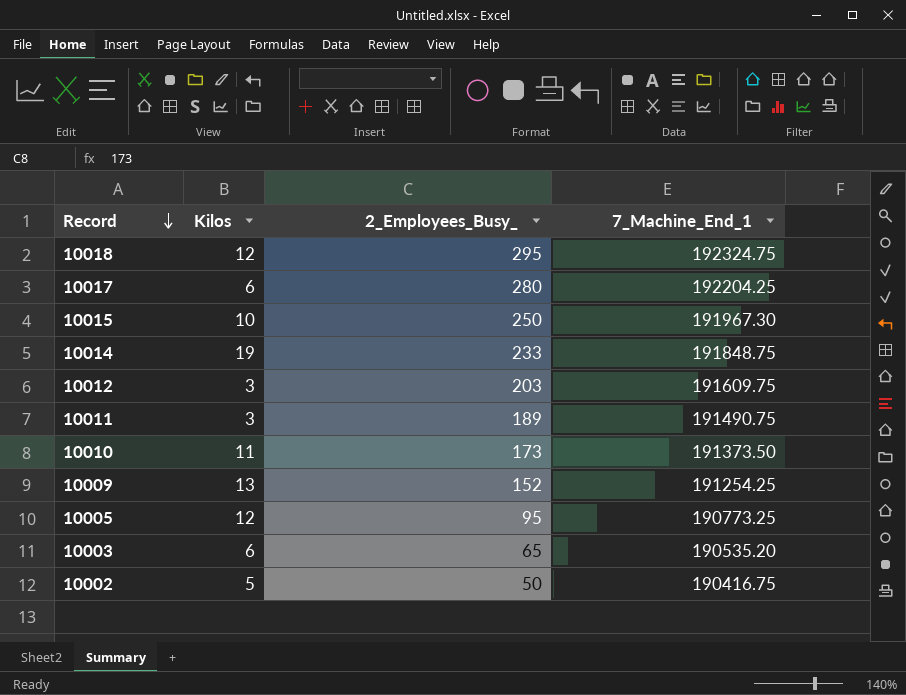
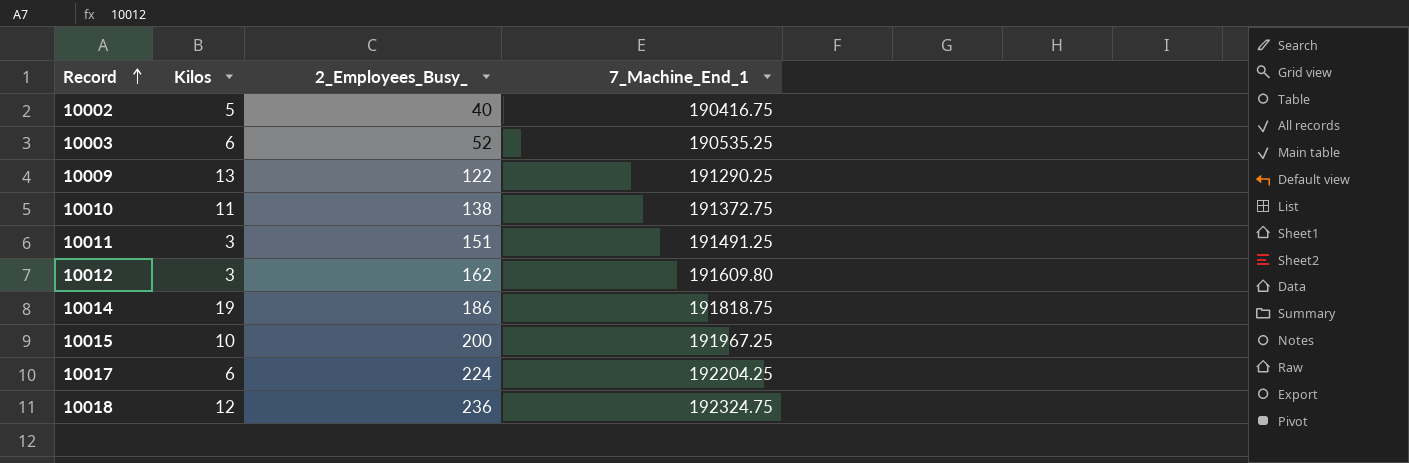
row order: Record descending -> Record ascending
row 10005: 12 | 95 | 190773.25 -> none
10002 | 2_Employees_Busy_: 50 -> 40
10003 | 2_Employees_Busy_: 65 -> 52
10003 | 7_Machine_End_1: 190535.20 -> 190535.25
10009 | 2_Employees_Busy_: 152 -> 122
10009 | 7_Machine_End_1: 191254.25 -> 191290.25
10010 | 2_Employees_Busy_: 173 -> 138
10010 | 7_Machine_End_1: 191373.50 -> 191372.75
10011 | 2_Employees_Busy_: 189 -> 151
10011 | 7_Machine_End_1: 191490.75 -> 191491.25
10012 | 2_Employees_Busy_: 203 -> 162
10012 | 7_Machine_End_1: 191609.75 -> 191609.80
10014 | 2_Employees_Busy_: 233 -> 186
10014 | 7_Machine_End_1: 191848.75 -> 191818.75
10015 | 2_Employees_Busy_: 250 -> 200
10015 | 7_Machine_End_1: 191967.30 -> 191967.25
10017 | 2_Employees_Busy_: 280 -> 224
10018 | 2_Employees_Busy_: 295 -> 236

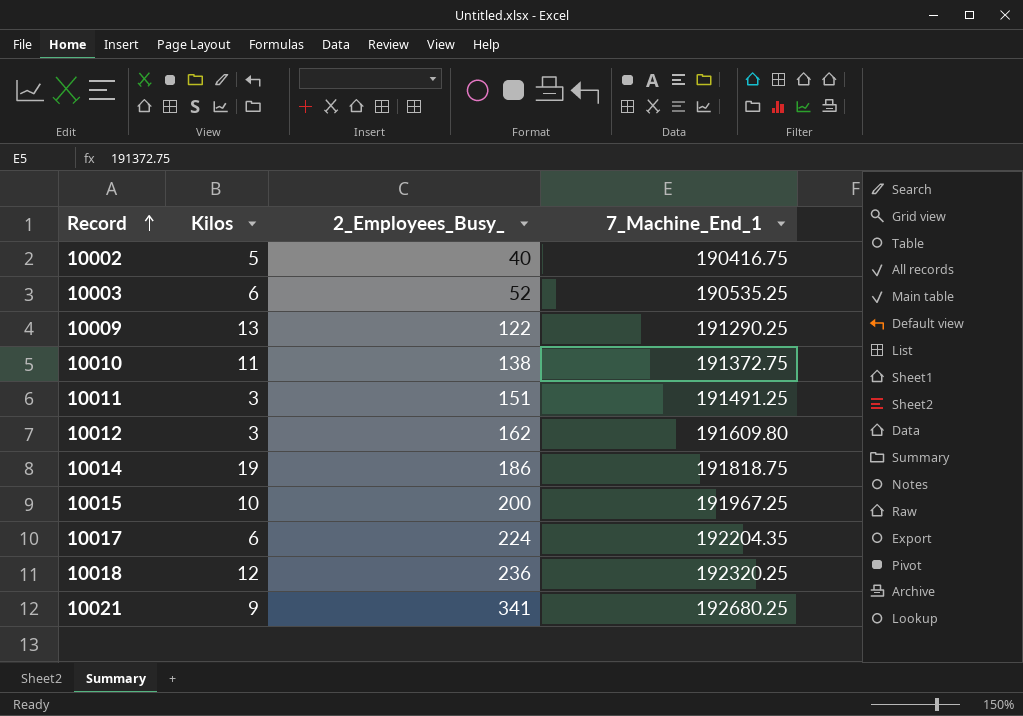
10017 | 7_Machine_End_1: 192204.25 -> 192204.35
10018 | 7_Machine_End_1: 192324.75 -> 192320.25
row 10021: none -> 9 | 341 | 192680.25

